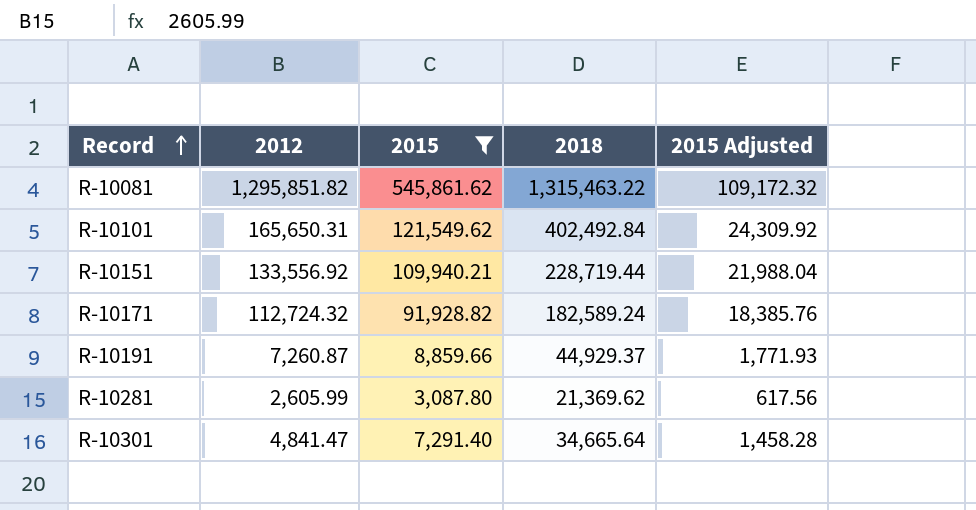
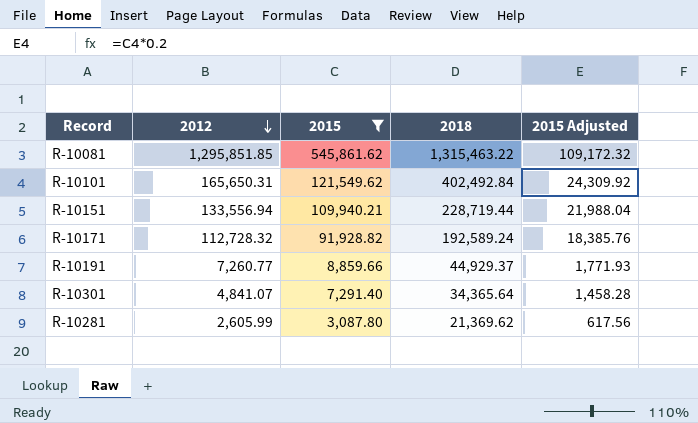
row order: Record ascending -> 2012 descending
R-10081 | 2012: 1,295,851.82 -> 1,295,851.85
R-10151 | 2012: 133,556.92 -> 133,556.94
R-10171 | 2012: 112,724.32 -> 112,728.32
R-10171 | 2018: 182,589.24 -> 192,589.24
R-10191 | 2012: 7,260.87 -> 7,260.77
R-10301 | 2012: 4,841.47 -> 4,841.07
R-10301 | 2018: 34,665.64 -> 34,365.64

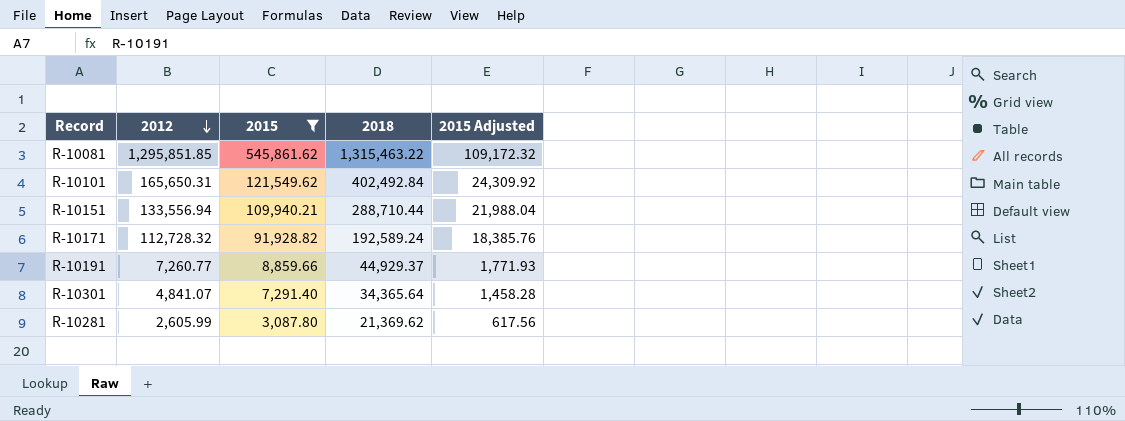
R-10151 | 2018: 228,719.44 -> 288,710.44

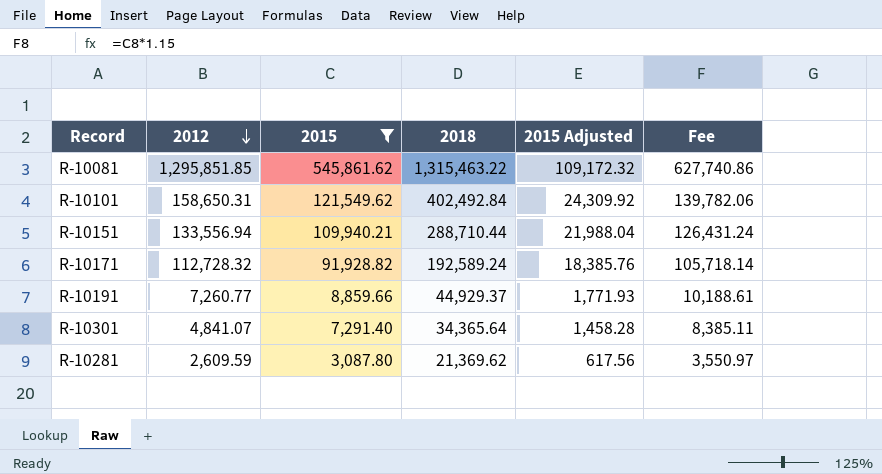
column Fee | formula: none -> [2015] * 1.15
R-10101 | 2012: 165,650.31 -> 158,650.31
R-10281 | 2012: 2,605.99 -> 2,609.59

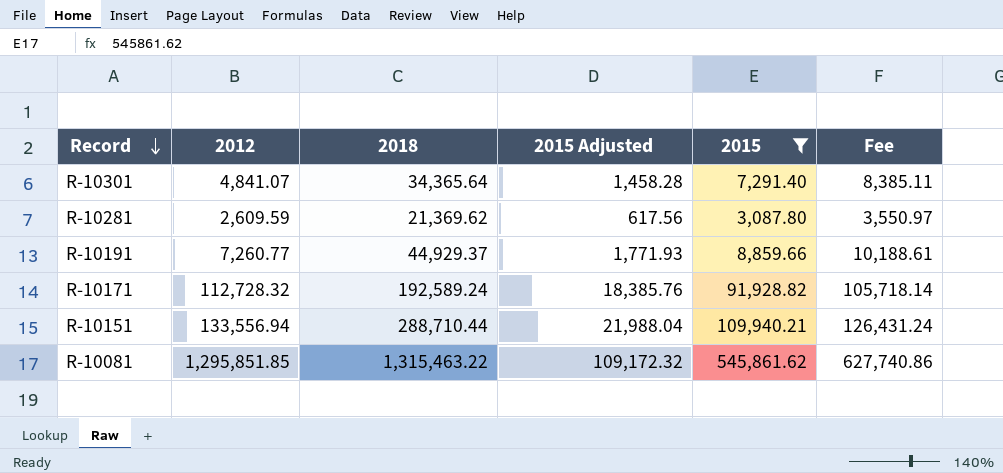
row order: 2012 descending -> Record descending
column 2015 | position: 3 -> 5
row R-10101: 158,650.31 | 121,549.62 | 402,492.84 | 24,309.92 | 139,782.06 -> none

